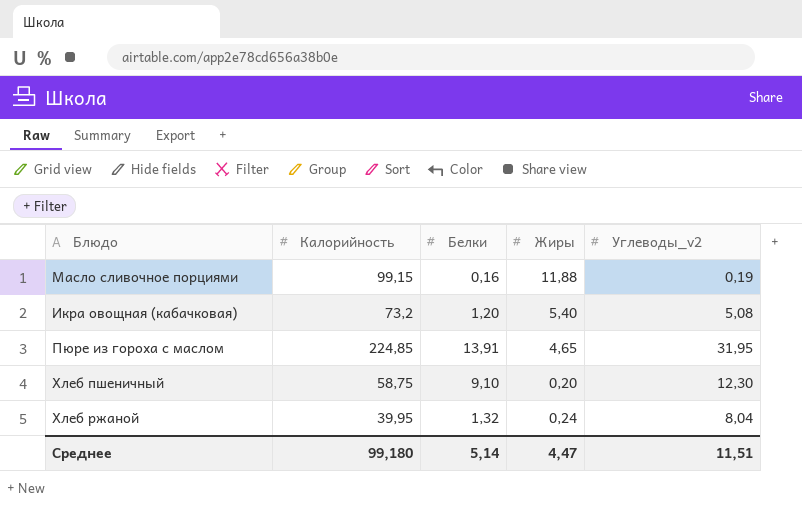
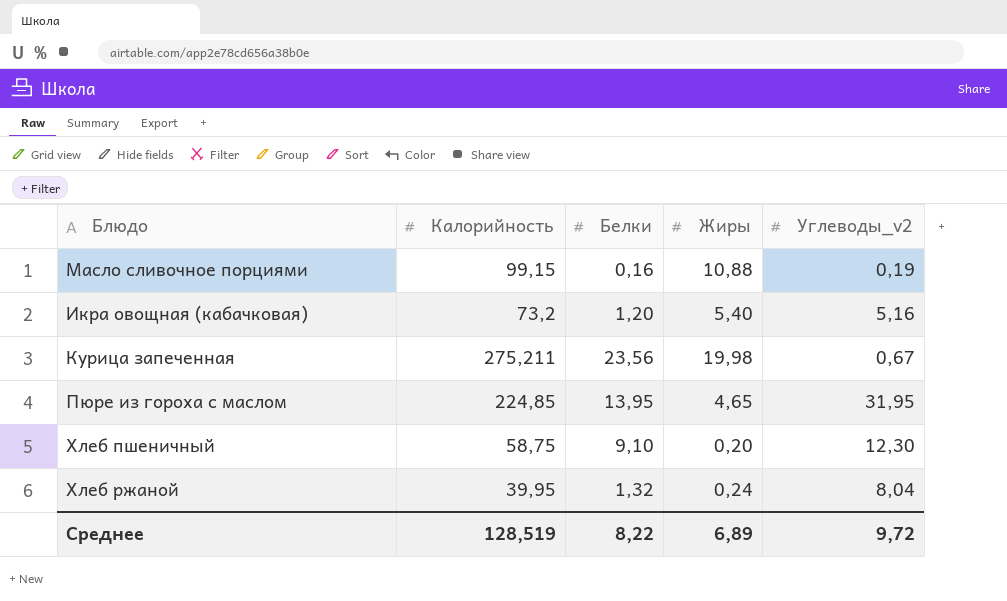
Масло сливочное порциями | Жиры: 11,88 -> 10,88
Икра овощная (кабачковая) | Углеводы_v2: 5,08 -> 5,16
row Курица запеченная: none -> 275,211 | 23,56 | 19,98 | 0,67
Пюре из гороха с маслом | Белки: 13,91 -> 13,95
Среднее | Калорийность: 99,180 -> 128,519
Среднее | Белки: 5,14 -> 8,22
Среднее | Жиры: 4,47 -> 6,89
Среднее | Углеводы_v2: 11,51 -> 9,72

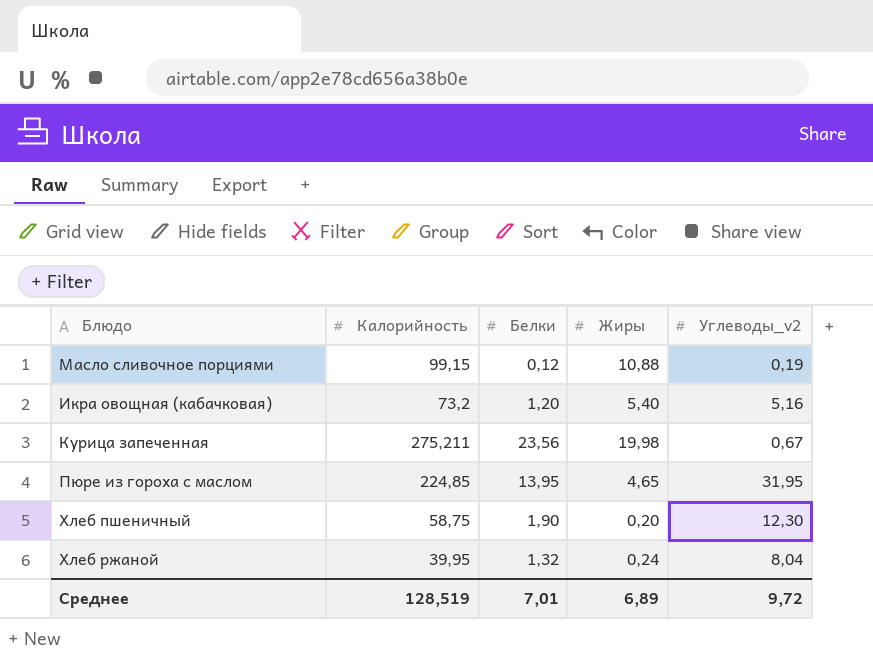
Масло сливочное порциями | Белки: 0,16 -> 0,12
Хлеб пшеничный | Белки: 9,10 -> 1,90
Среднее | Белки: 8,22 -> 7,01

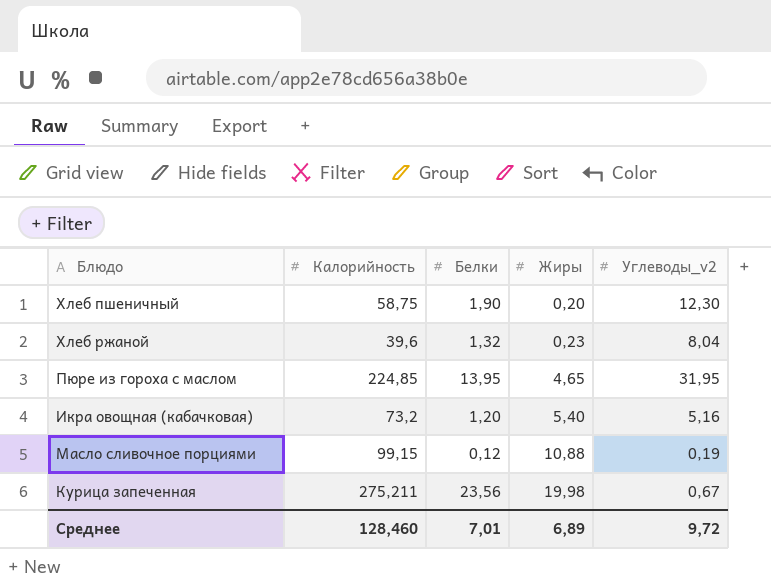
row order: none -> Жиры ascending
Хлеб ржаной | Калорийность: 39,95 -> 39,6
Хлеб ржаной | Жиры: 0,24 -> 0,23
Среднее | Калорийность: 128,519 -> 128,460

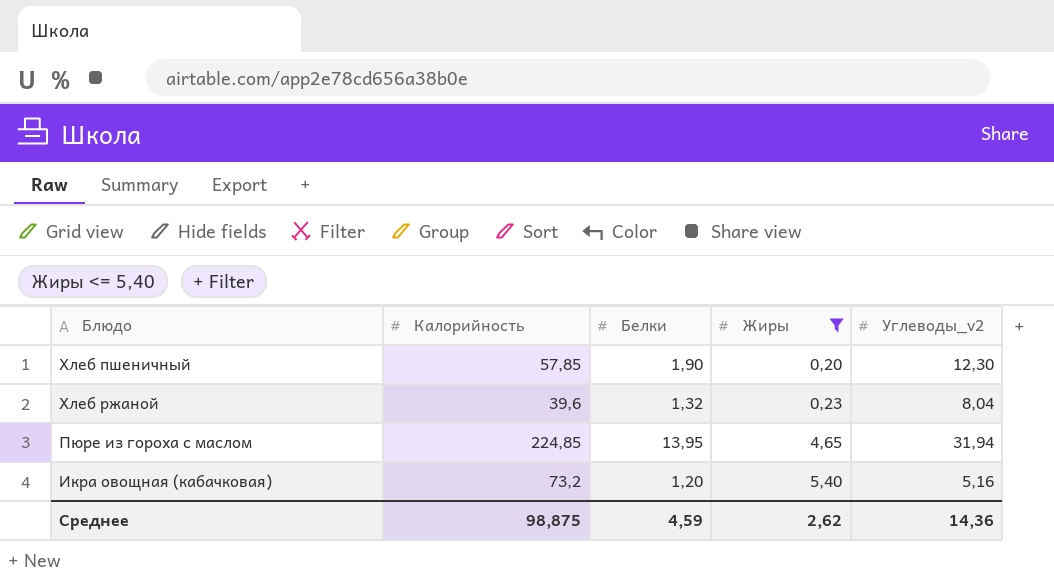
filter: none -> Жиры <= 5,40
Хлеб пшеничный | Калорийность: 58,75 -> 57,85
Пюре из гороха с маслом | Углеводы_v2: 31,95 -> 31,94
Среднее | Калорийность: 128,460 -> 98,875
Среднее | Белки: 7,01 -> 4,59
Среднее | Жиры: 6,89 -> 2,62
Среднее | Углеводы_v2: 9,72 -> 14,36

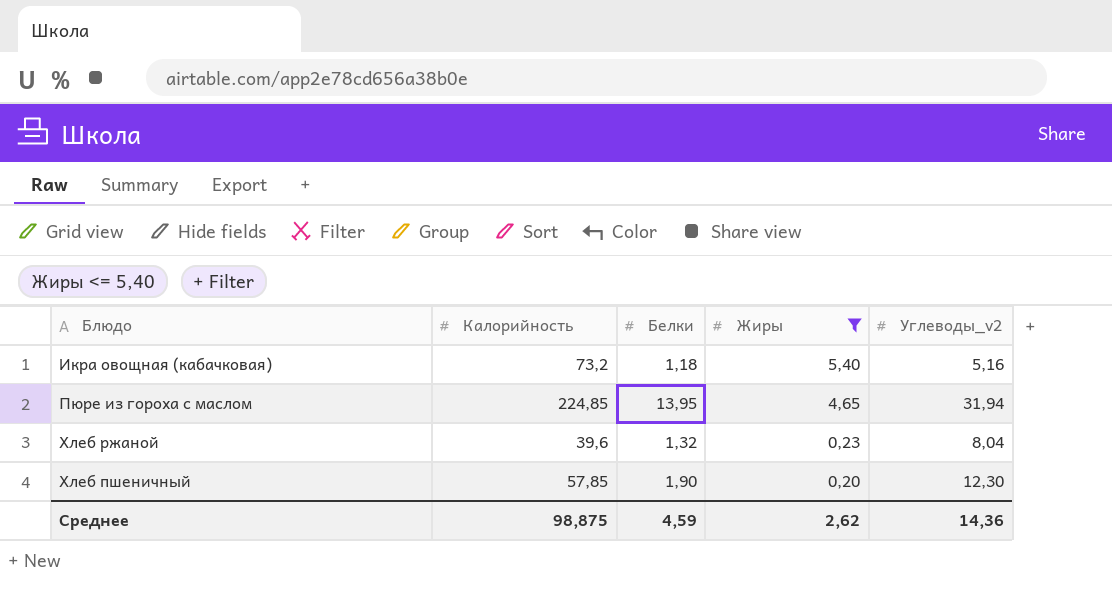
row order: Жиры ascending -> Жиры descending
Икра овощная (кабачковая) | Белки: 1,20 -> 1,18

